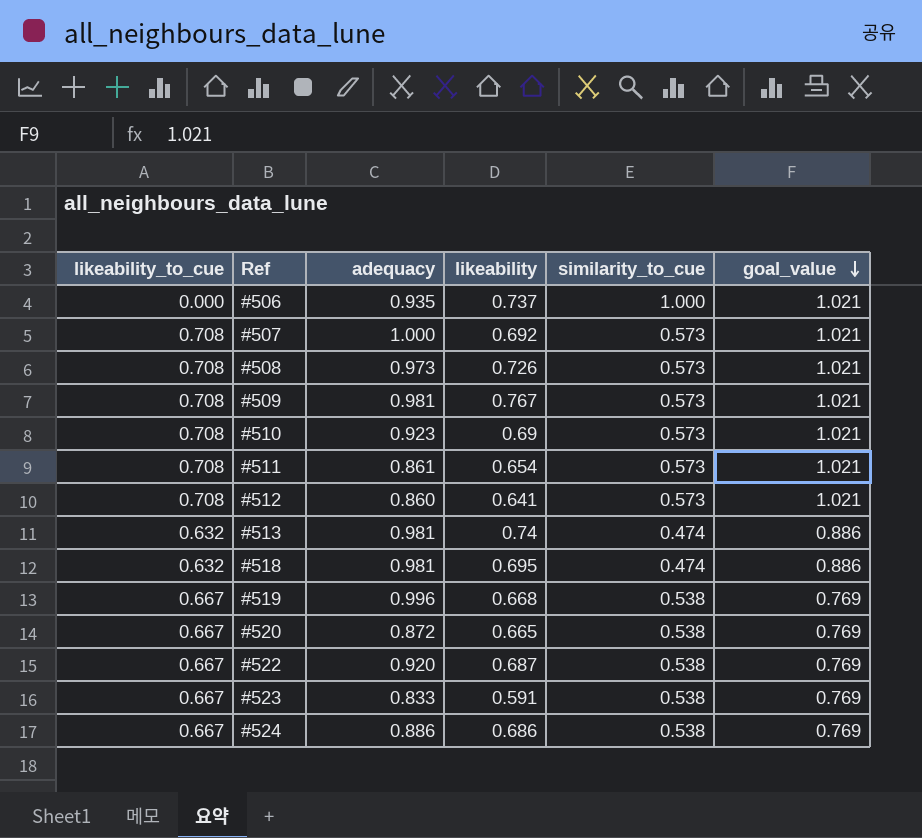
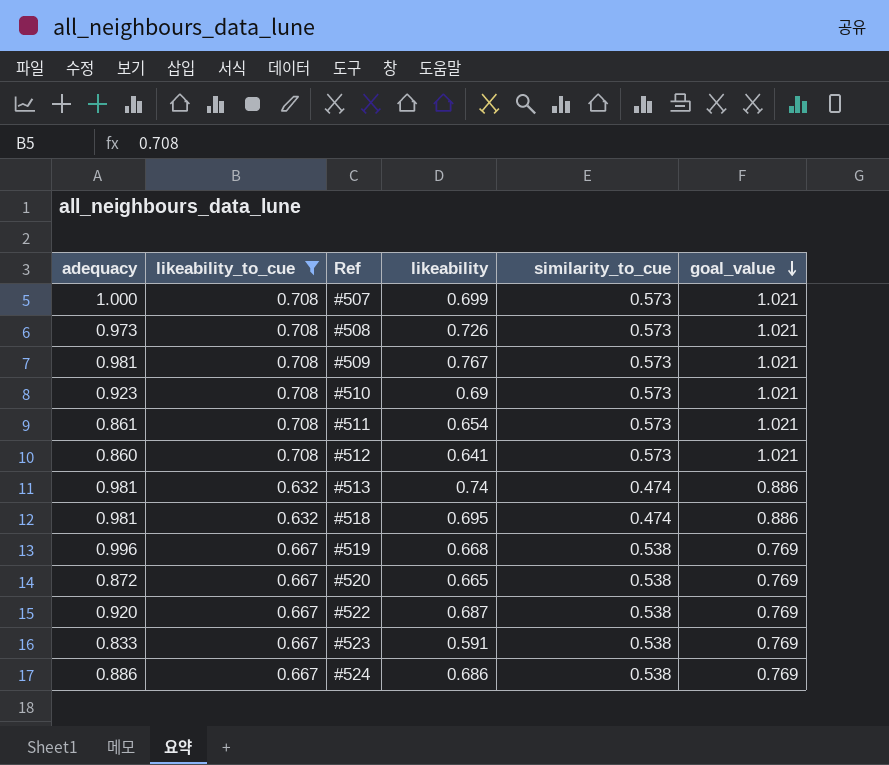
filter: none -> likeability_to_cue != 0.000
column adequacy | position: 3 -> 1
#507 | likeability: 0.692 -> 0.699

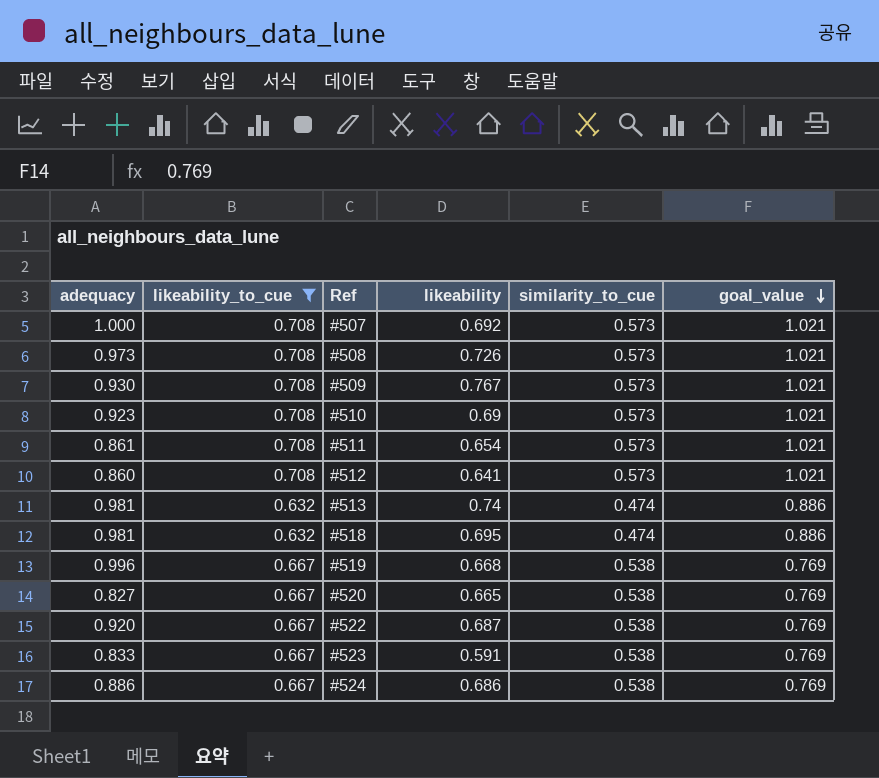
#507 | likeability: 0.699 -> 0.692
#509 | adequacy: 0.981 -> 0.930
#520 | adequacy: 0.872 -> 0.827

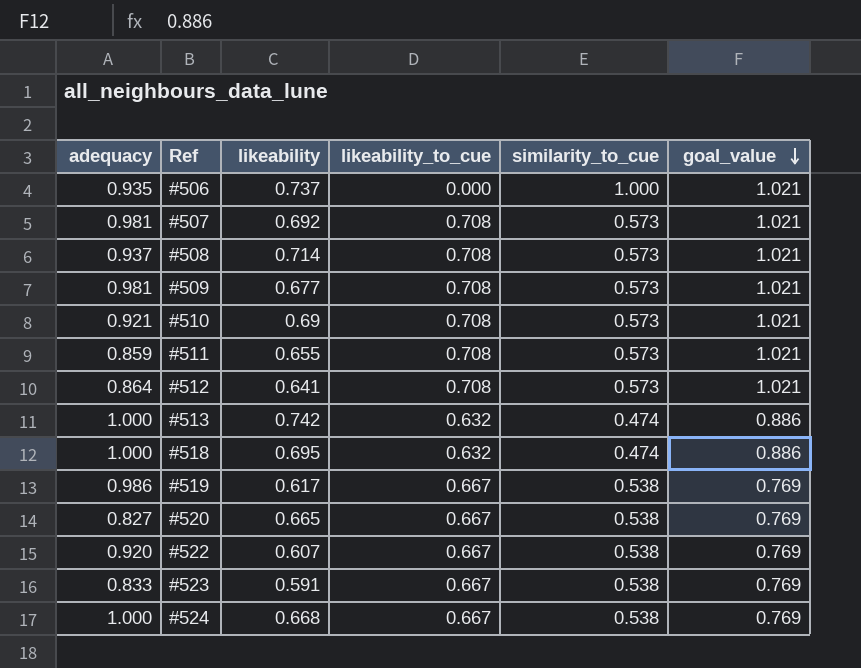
filter: likeability_to_cue != 0.000 -> none
column likeability_to_cue | position: 2 -> 4
#507 | adequacy: 1.000 -> 0.981
#508 | adequacy: 0.973 -> 0.937
#508 | likeability: 0.726 -> 0.714
#509 | adequacy: 0.930 -> 0.981
#509 | likeability: 0.767 -> 0.677
#510 | adequacy: 0.923 -> 0.921
#511 | adequacy: 0.861 -> 0.859
#511 | likeability: 0.654 -> 0.655
#512 | adequacy: 0.860 -> 0.864
#513 | adequacy: 0.981 -> 1.000
#513 | likeability: 0.74 -> 0.742
#518 | adequacy: 0.981 -> 1.000
#519 | adequacy: 0.996 -> 0.986
#519 | likeability: 0.668 -> 0.617
#522 | likeability: 0.687 -> 0.607
#524 | adequacy: 0.886 -> 1.000
#524 | likeability: 0.686 -> 0.668

